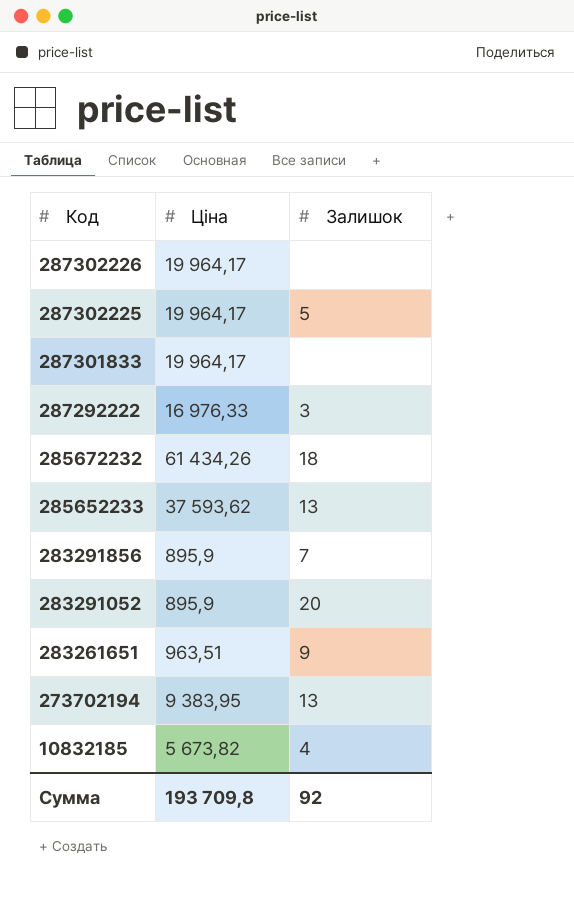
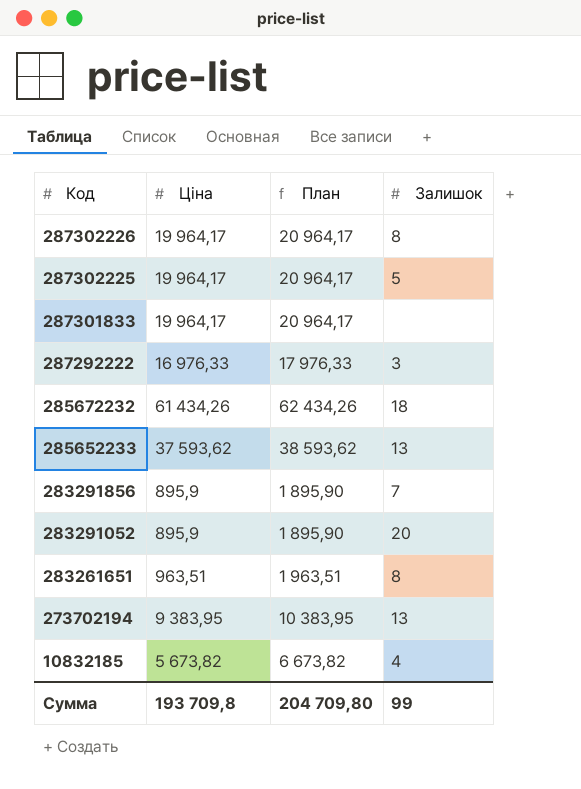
column План | formula: none -> [Ціна] + 1000
287302226 | Залишок: none -> 8
283261651 | Залишок: 9 -> 8
Сумма | Залишок: 92 -> 99

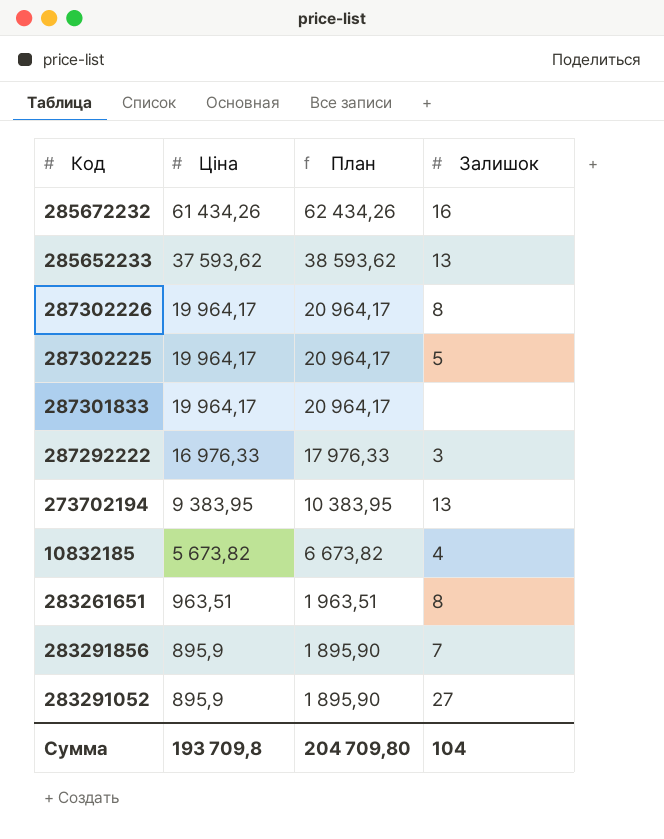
row order: Код descending -> Ціна descending
285672232 | Залишок: 18 -> 16
283291052 | Залишок: 20 -> 27
Сумма | Залишок: 99 -> 104

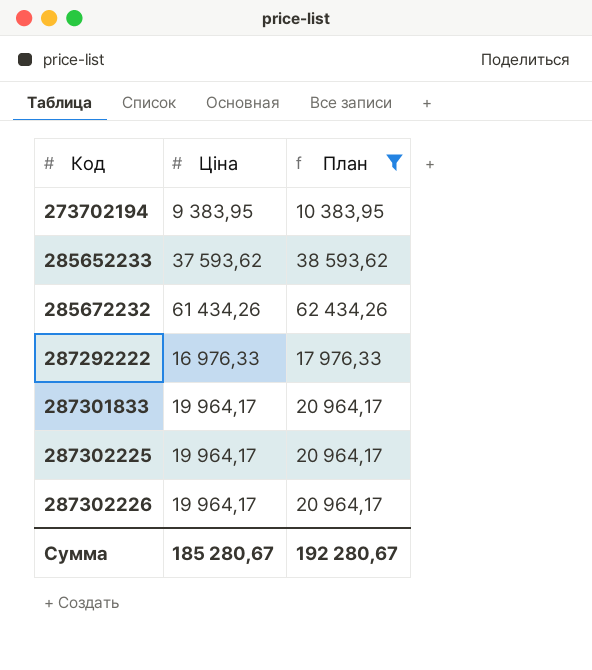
filter: none -> План >= 10 383,95
row order: Ціна descending -> Код ascending
column Залишок | position: 4 -> none
Сумма | Ціна: 193 709,8 -> 185 280,67
Сумма | План: 204 709,80 -> 192 280,67

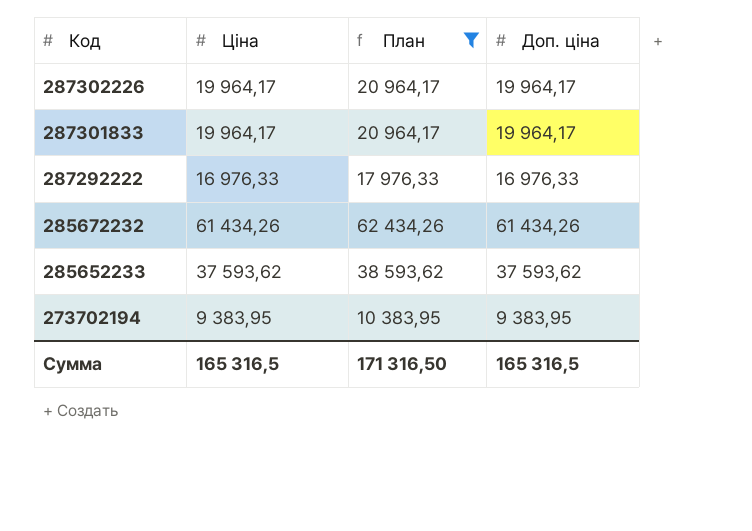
row order: Код ascending -> Код descending
column Доп. ціна | position: none -> 4
row 287302225: 19 964,17 | 20 964,17 -> none
Сумма | Ціна: 185 280,67 -> 165 316,5
Сумма | План: 192 280,67 -> 171 316,50

